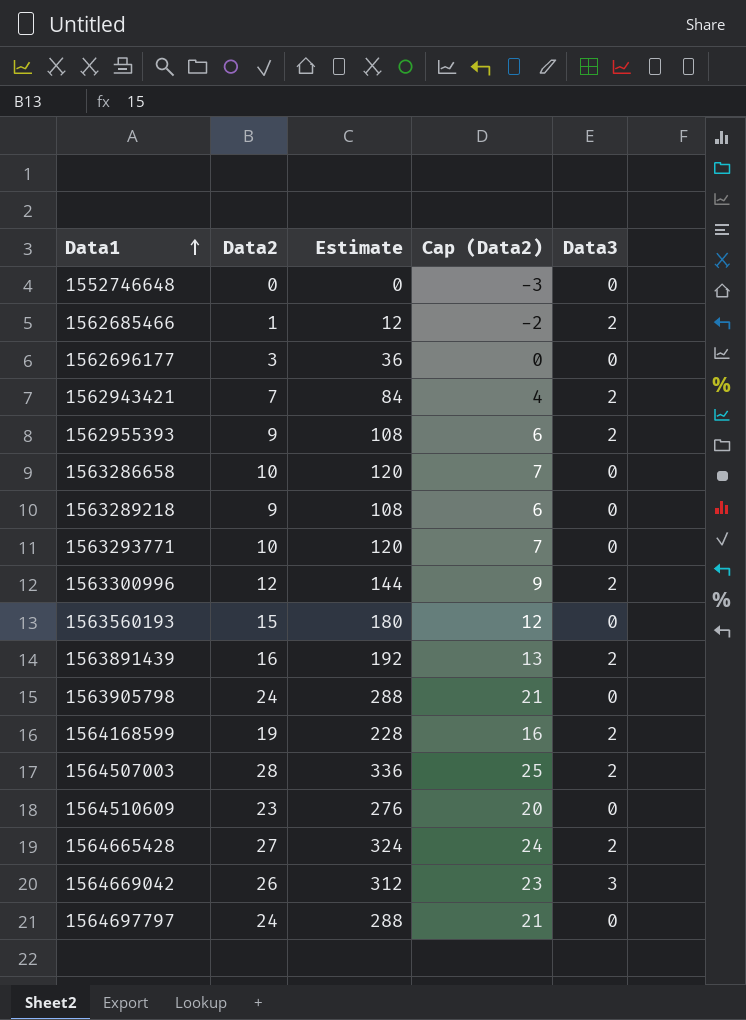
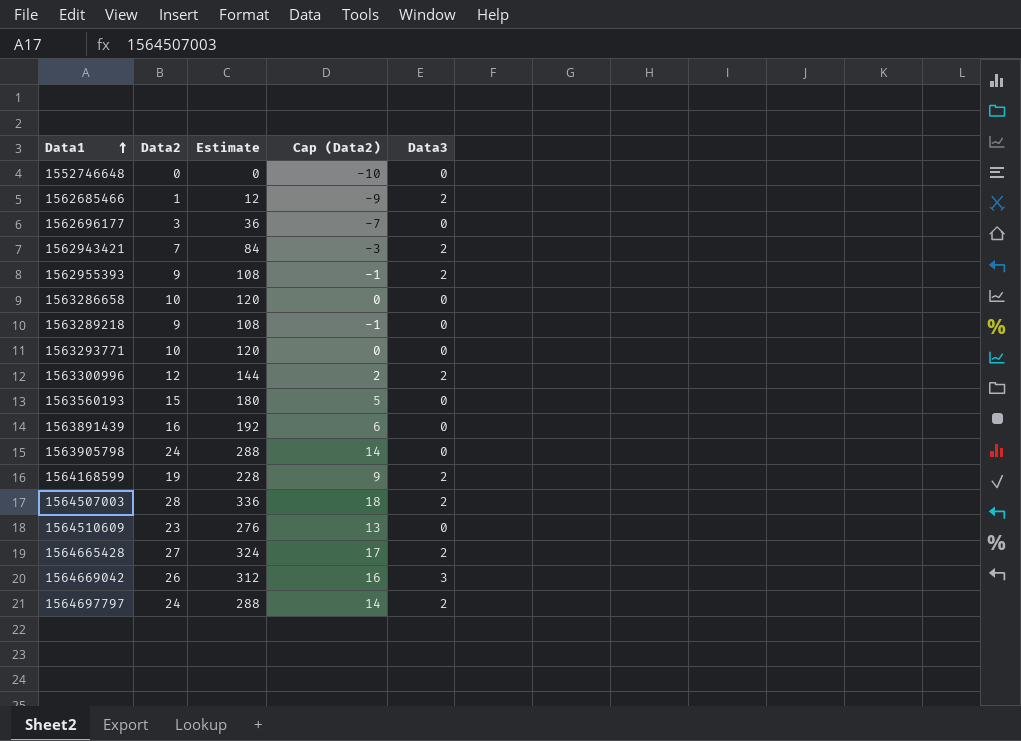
column Cap (Data2) | formula: [Data2] - 3 -> [Data2] - 10
1563891439 | Data3: 2 -> 0
1564697797 | Data3: 0 -> 2

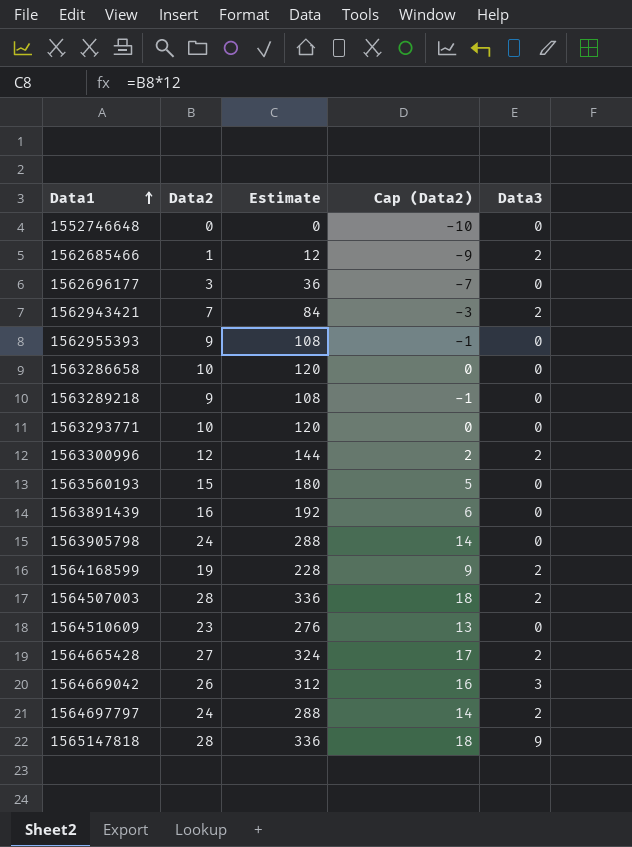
1562955393 | Data3: 2 -> 0
row 1565147818: none -> 28 | 336 | 18 | 9

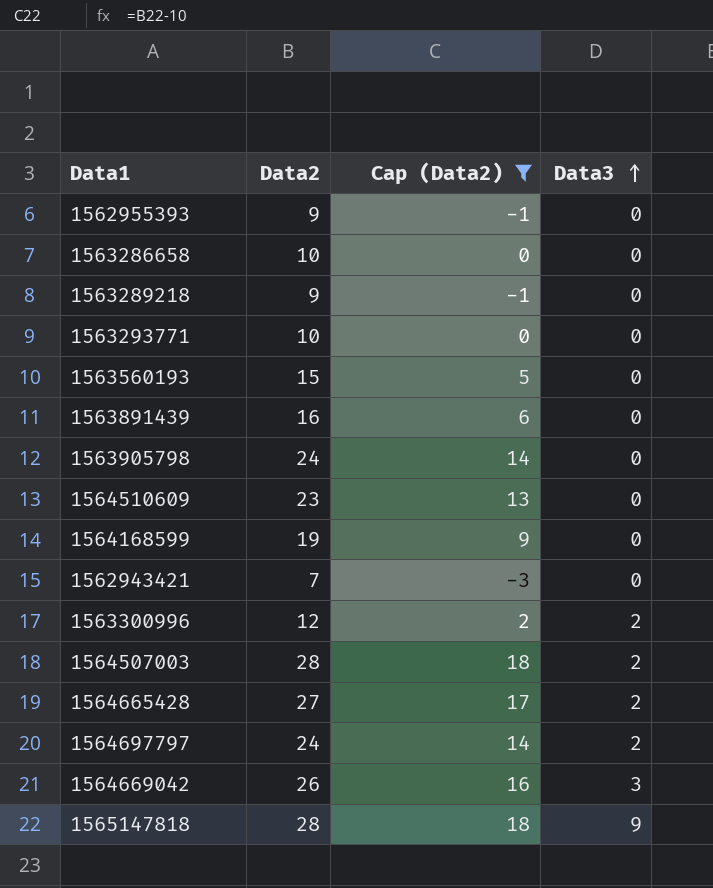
filter: none -> Cap (Data2) >= -3
row order: Data1 ascending -> Data3 ascending
column Estimate | formula: [Data2] * 12 -> none
1564168599 | Data3: 2 -> 0
1562943421 | Data3: 2 -> 0

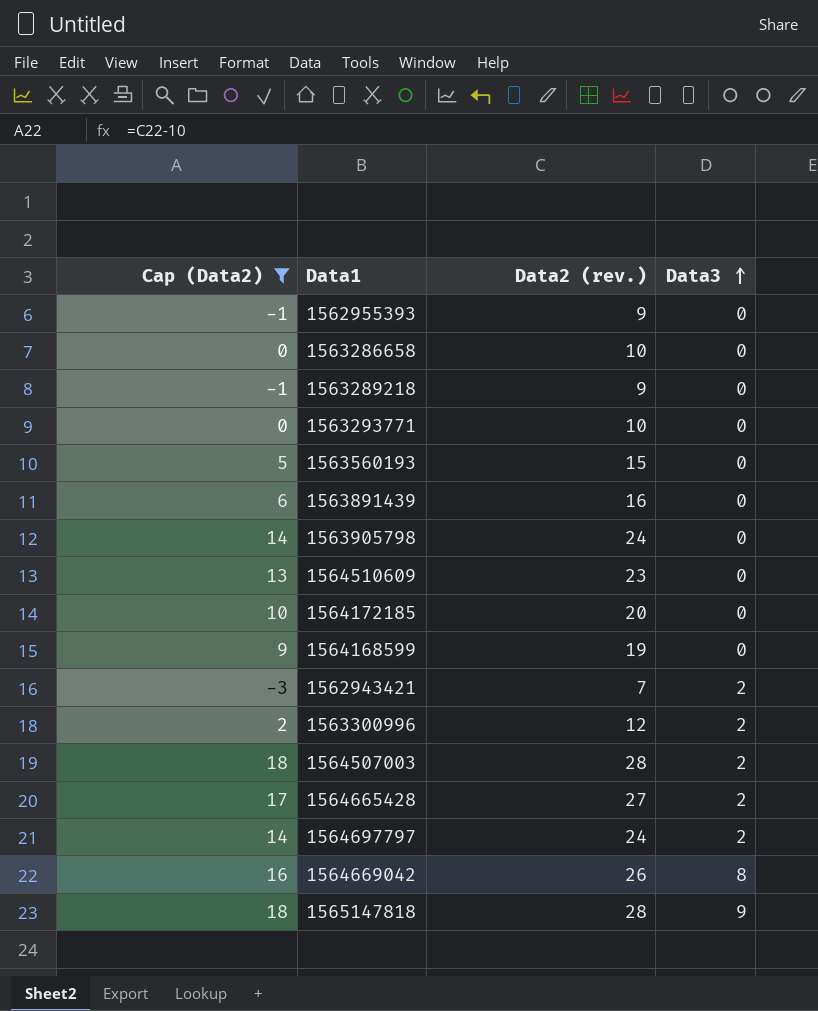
column Cap (Data2) | position: 3 -> 1
column name: Data2 -> Data2 (rev.)
row 1564172185: none -> 10 | 20 | 0
1562943421 | Data3: 0 -> 2
1564669042 | Data3: 3 -> 8

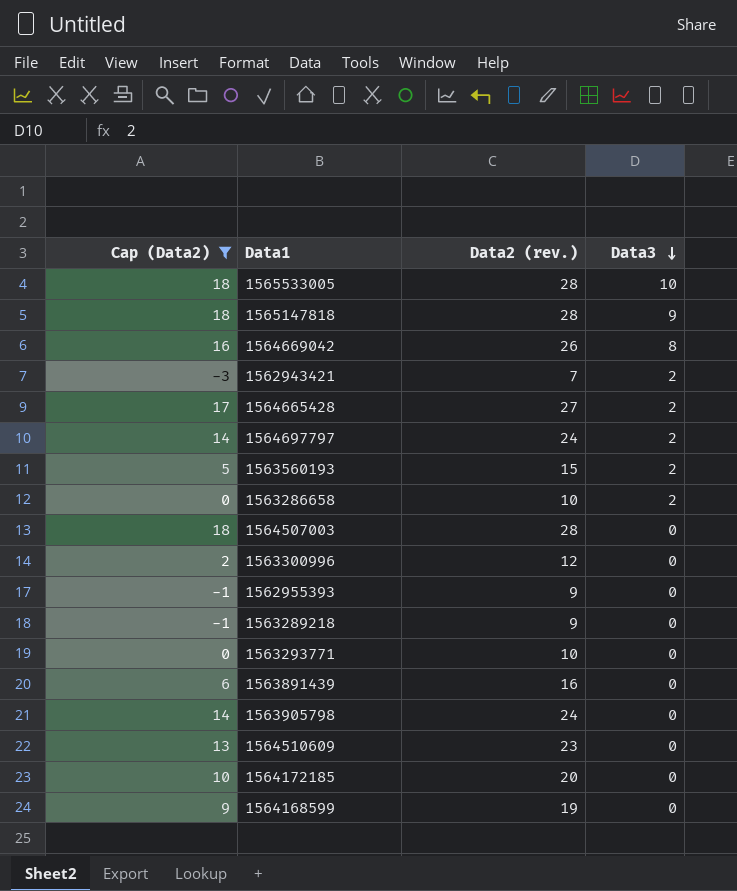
row order: Data3 ascending -> Data3 descending
row 1565533005: none -> 18 | 28 | 10
1563560193 | Data3: 0 -> 2
1563286658 | Data3: 0 -> 2
1564507003 | Data3: 2 -> 0
1563300996 | Data3: 2 -> 0

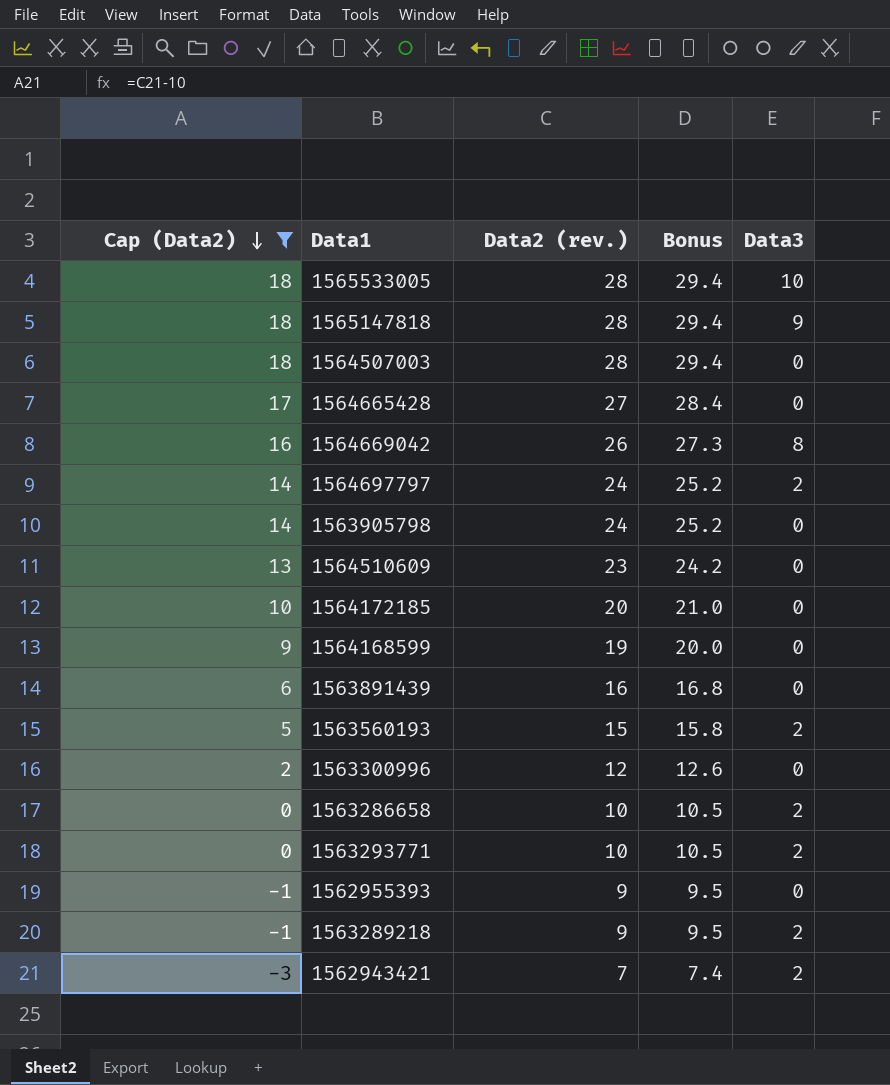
row order: Data3 descending -> Cap (Data2) descending
column Bonus | formula: none -> [Data2 (rev.)] * 1.05
1564665428 | Data3: 2 -> 0
1563293771 | Data3: 0 -> 2
1563289218 | Data3: 0 -> 2

